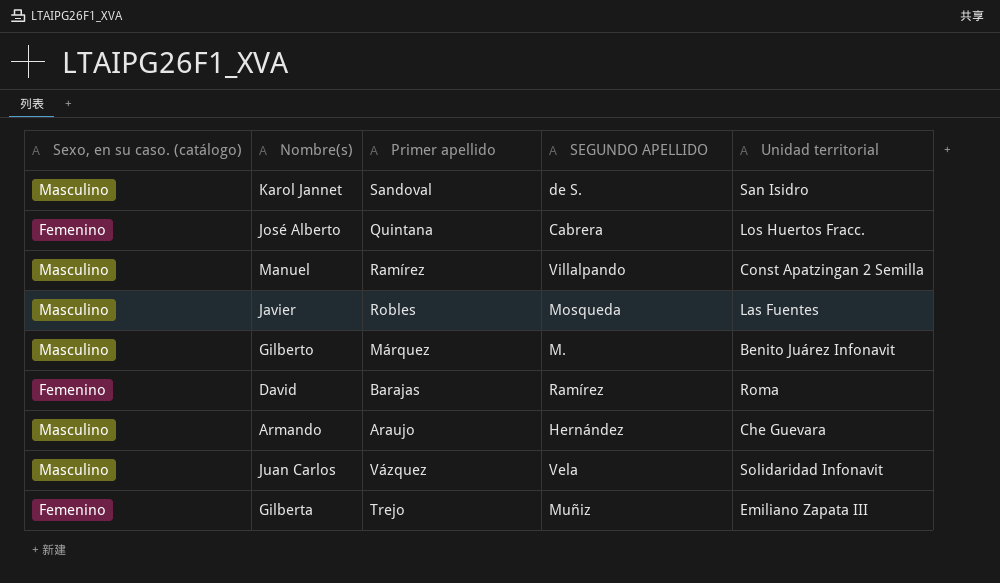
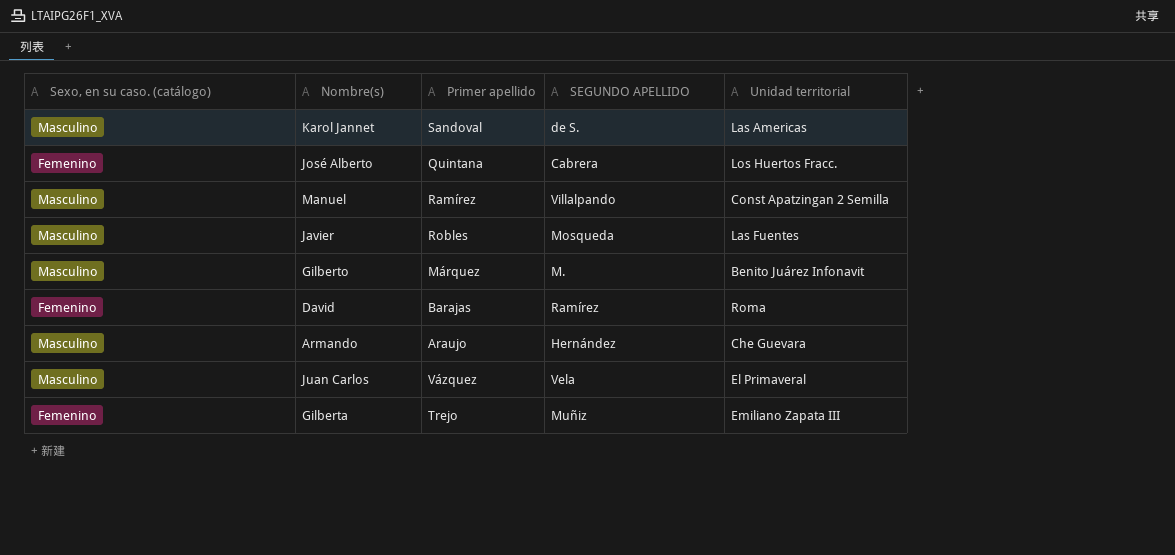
Karol Jannet | Unidad territorial: San Isidro -> Las Americas
Juan Carlos | Unidad territorial: Solidaridad Infonavit -> El Primaveral

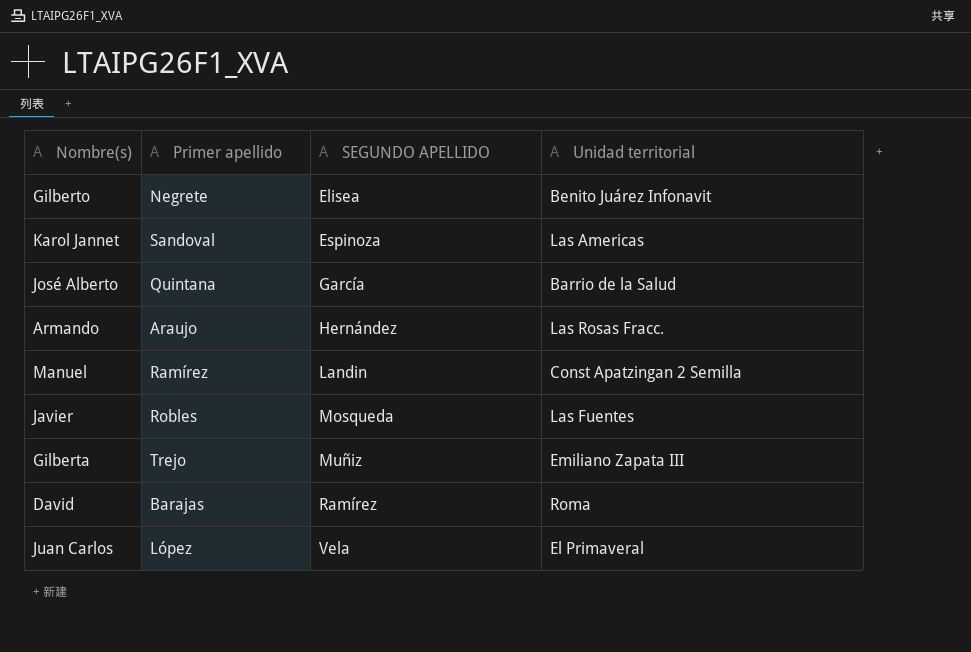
row order: none -> SEGUNDO APELLIDO ascending
column Sexo, en su caso. (catálogo) | position: 1 -> none
Gilberto | Primer apellido: Márquez -> Negrete
Gilberto | SEGUNDO APELLIDO: M. -> Elisea
Karol Jannet | SEGUNDO APELLIDO: de S. -> Espinoza
José Alberto | SEGUNDO APELLIDO: Cabrera -> García
José Alberto | Unidad territorial: Los Huertos Fracc. -> Barrio de la Salud
Armando | Unidad territorial: Che Guevara -> Las Rosas Fracc.
Manuel | SEGUNDO APELLIDO: Villalpando -> Landin
Juan Carlos | Primer apellido: Vázquez -> López

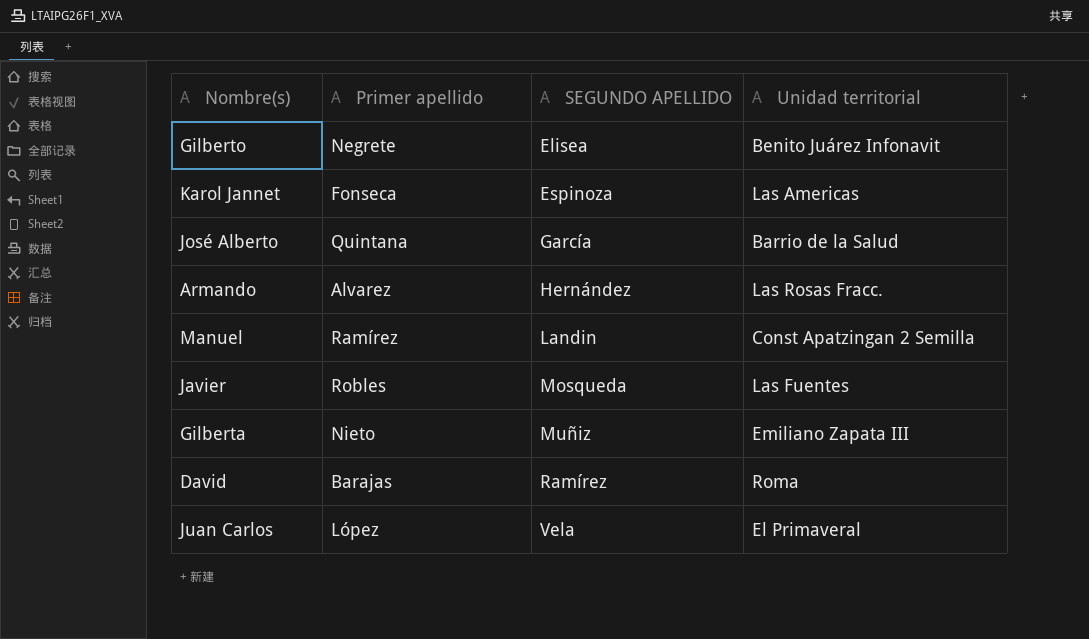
Karol Jannet | Primer apellido: Sandoval -> Fonseca
Armando | Primer apellido: Araujo -> Alvarez
Gilberta | Primer apellido: Trejo -> Nieto

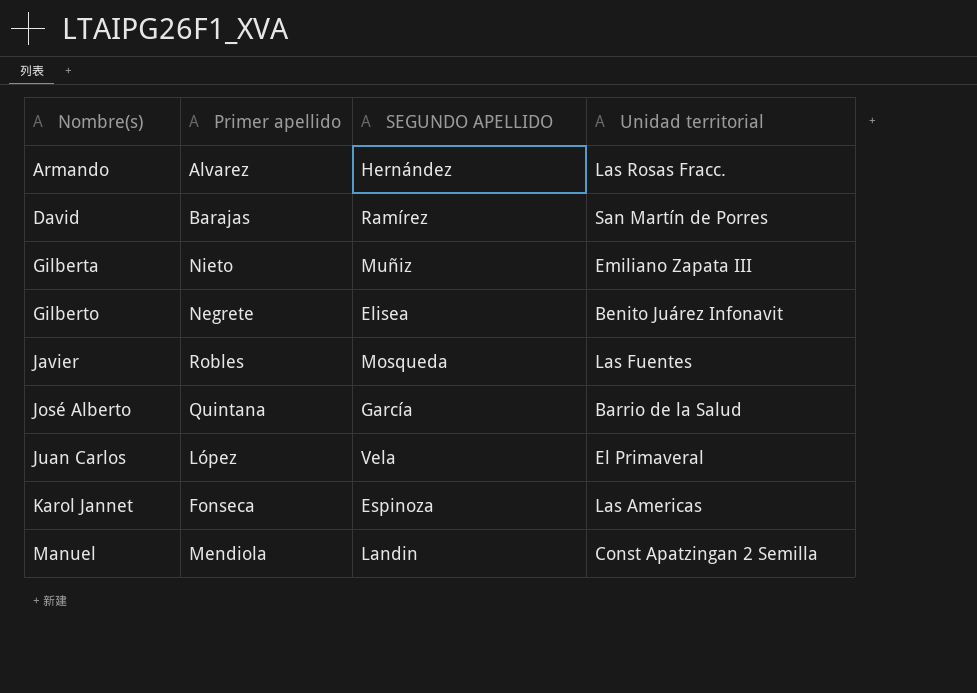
row order: SEGUNDO APELLIDO ascending -> Nombre(s) ascending
David | Unidad territorial: Roma -> San Martín de Porres
Manuel | Primer apellido: Ramírez -> Mendiola

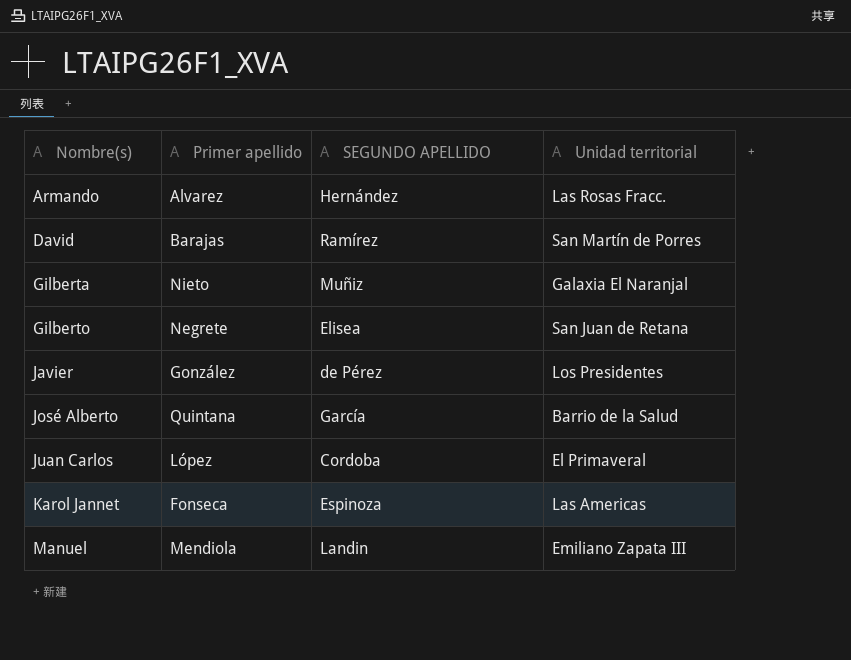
Gilberta | Unidad territorial: Emiliano Zapata III -> Galaxia El Naranjal
Gilberto | Unidad territorial: Benito Juárez Infonavit -> San Juan de Retana
Javier | Primer apellido: Robles -> González
Javier | SEGUNDO APELLIDO: Mosqueda -> de Pérez
Javier | Unidad territorial: Las Fuentes -> Los Presidentes
Juan Carlos | SEGUNDO APELLIDO: Vela -> Cordoba
Manuel | Unidad territorial: Const Apatzingan 2 Semilla -> Emiliano Zapata III

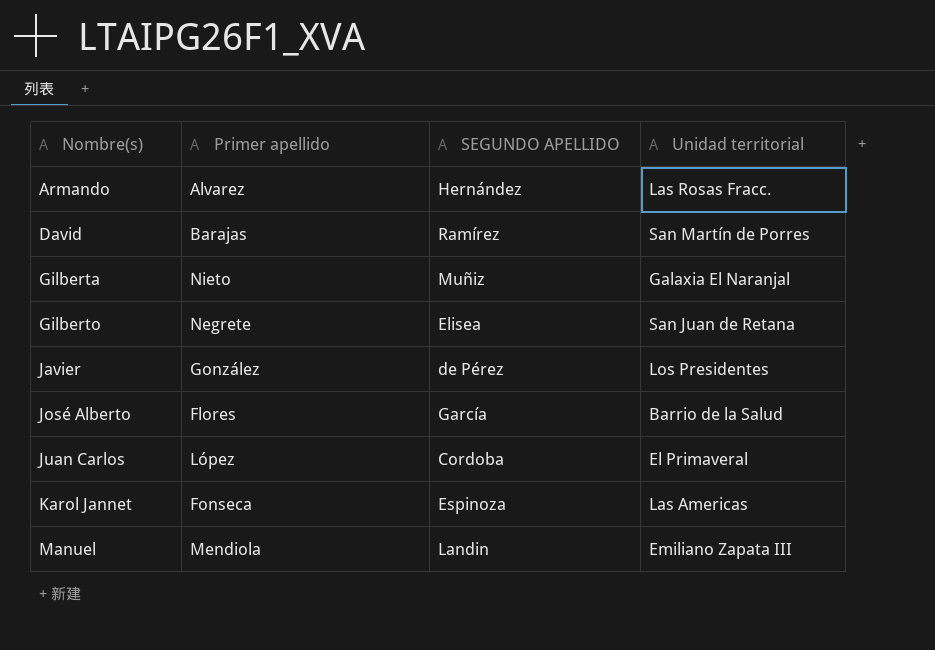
José Alberto | Primer apellido: Quintana -> Flores

